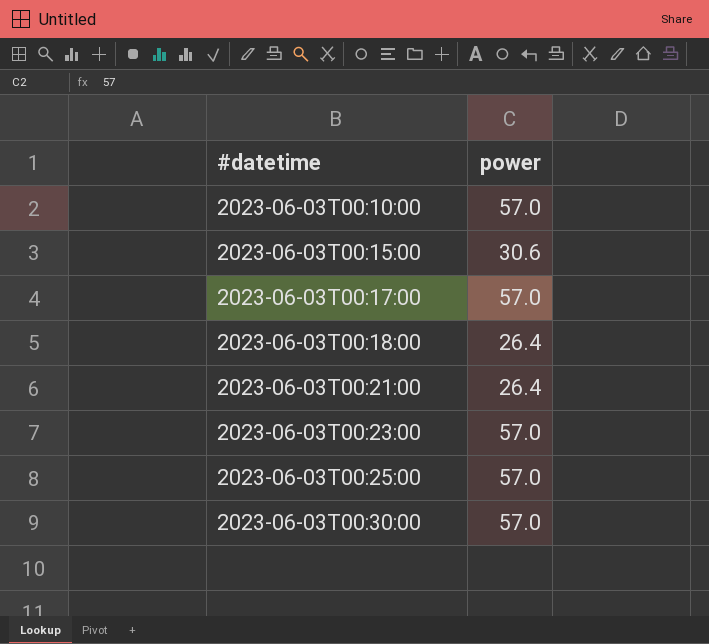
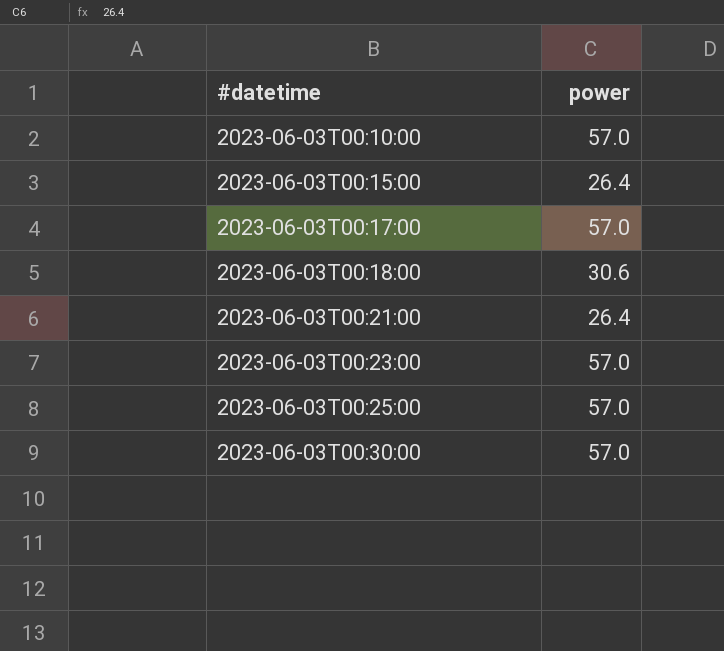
2023-06-03T00:15:00 | power: 30.6 -> 26.4
2023-06-03T00:18:00 | power: 26.4 -> 30.6

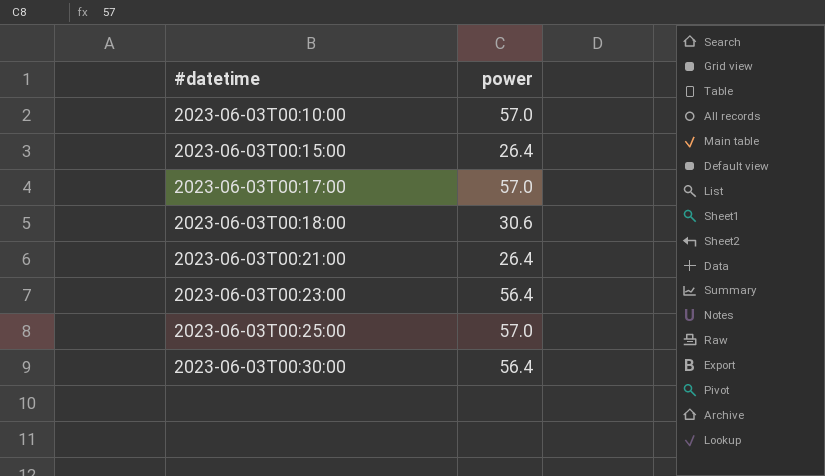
2023-06-03T00:23:00 | power: 57.0 -> 56.4
2023-06-03T00:30:00 | power: 57.0 -> 56.4

